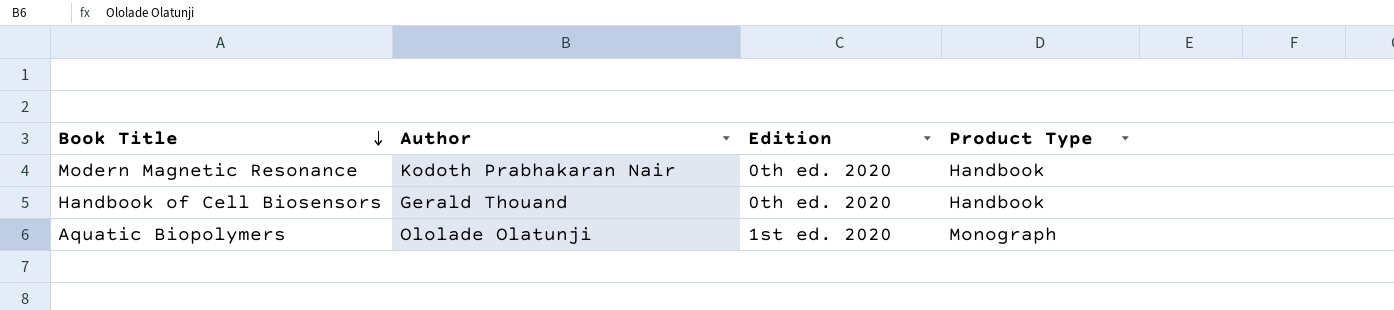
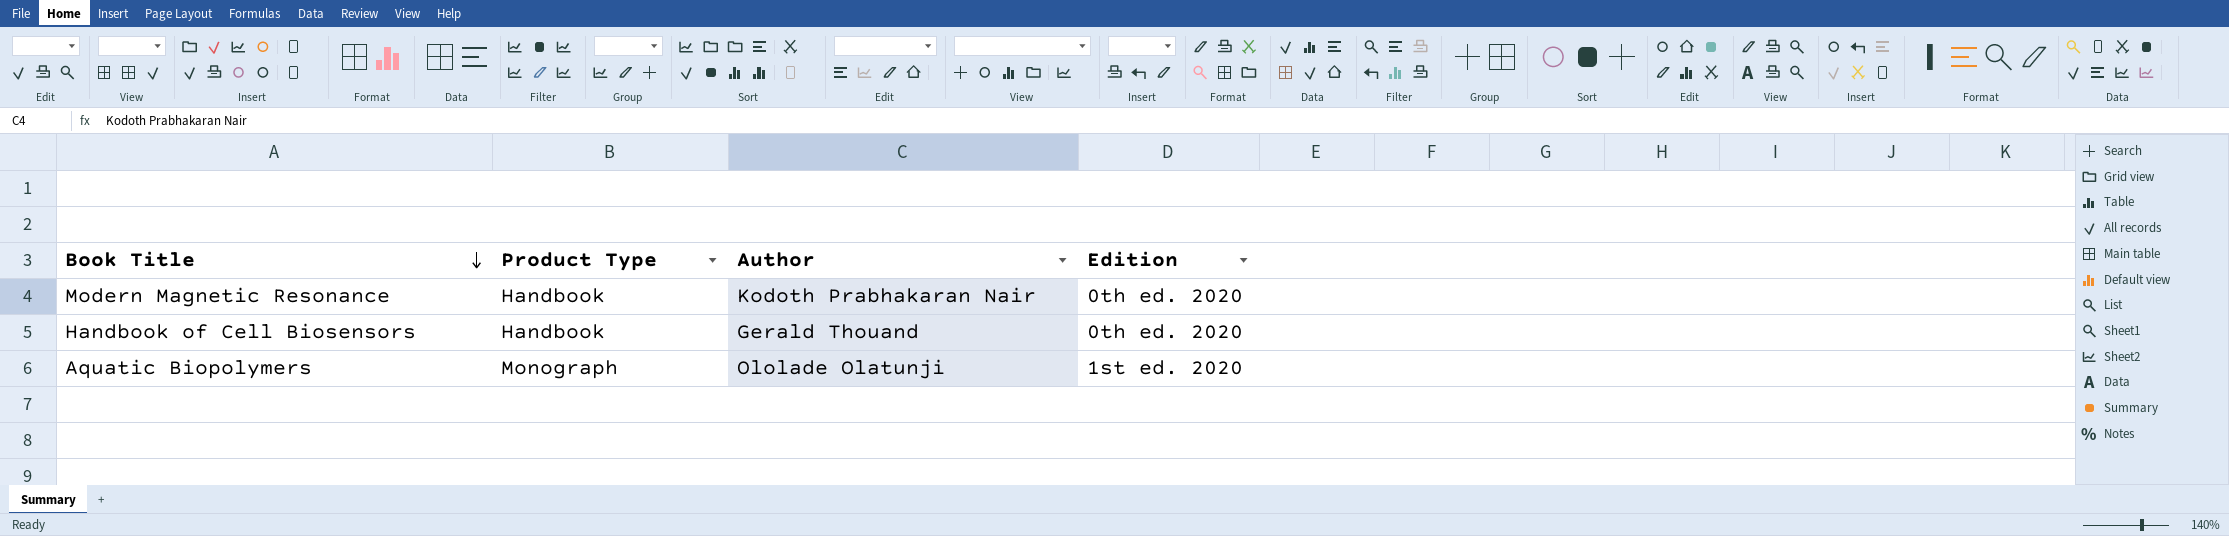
column Product Type | position: 4 -> 2

